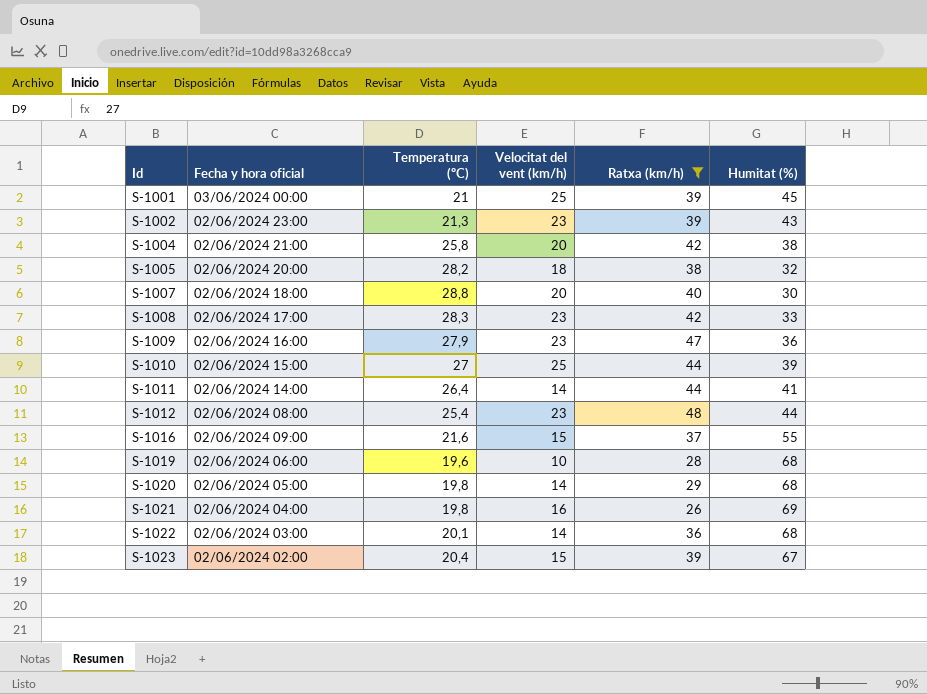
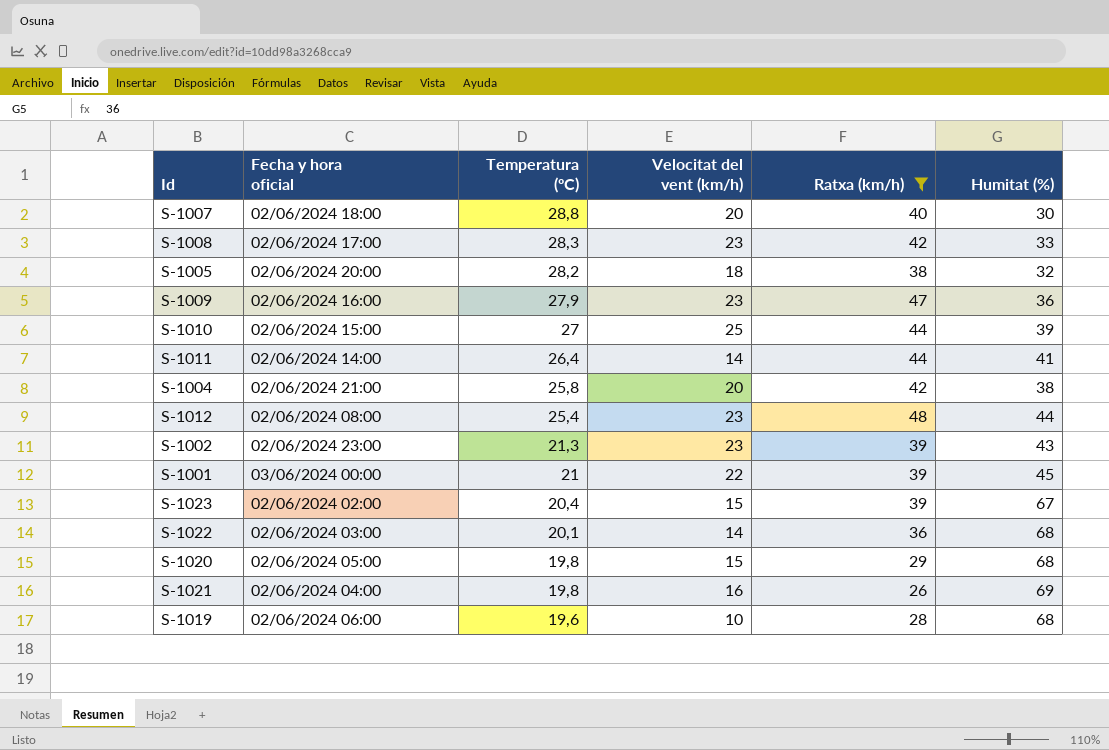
row order: Id ascending -> Temperatura (ºC) descending
row S-1016: 02/06/2024 09:00 | 21,6 | 15 | 37 | 55 -> none
S-1001 | Velocitat del vent (km/h): 25 -> 22
S-1020 | Velocitat del vent (km/h): 14 -> 15

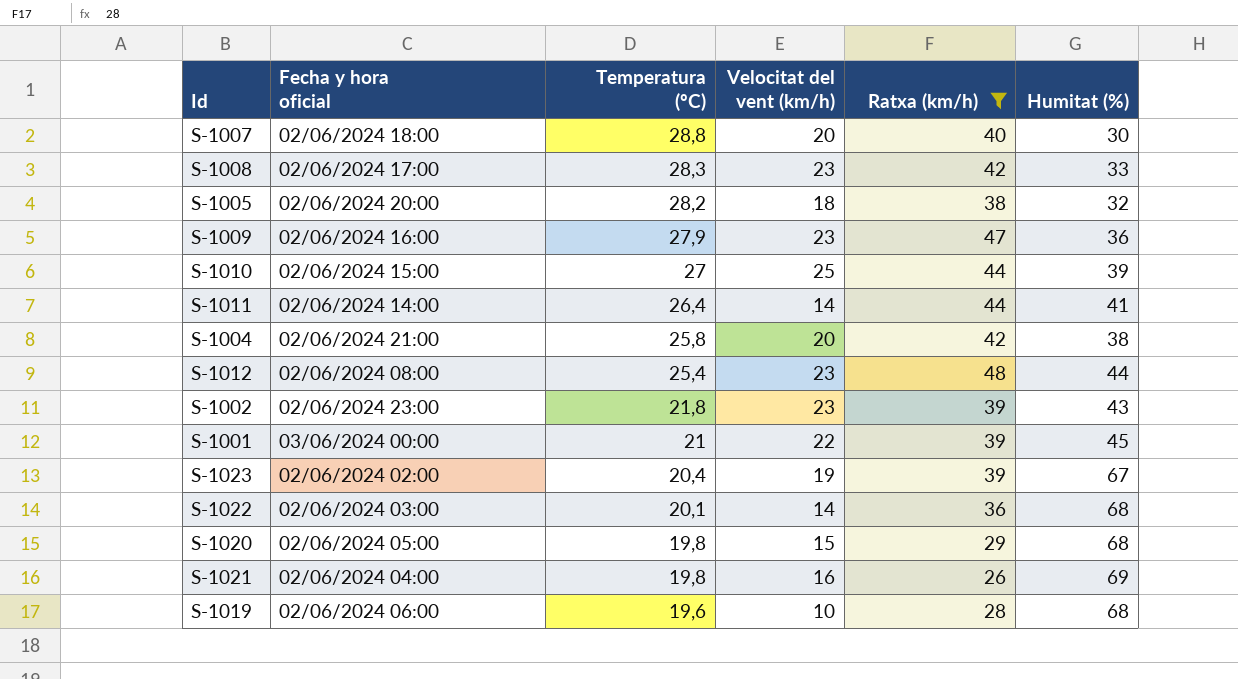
S-1002 | Temperatura (ºC): 21,3 -> 21,8
S-1023 | Velocitat del vent (km/h): 15 -> 19

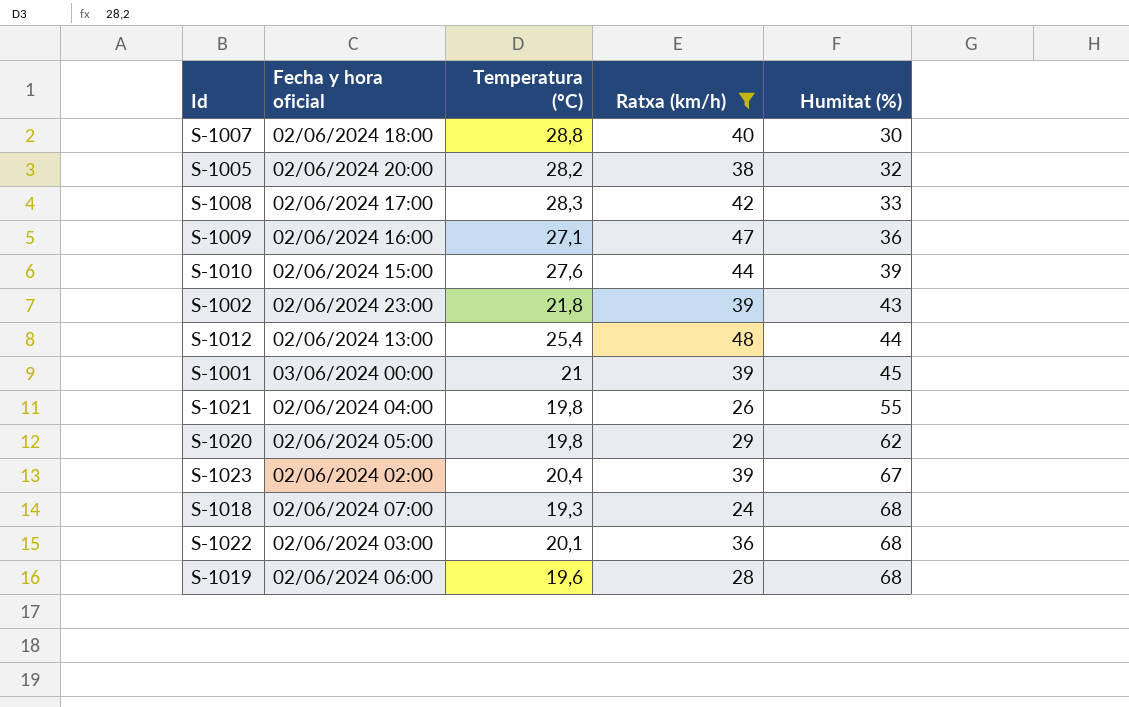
row order: Temperatura (ºC) descending -> Humitat (%) ascending
column Velocitat del vent (km/h) | position: 4 -> none
row S-1011: 02/06/2024 14:00 | 26,4 | 14 | 44 | 41 -> none
row S-1004: 02/06/2024 21:00 | 25,8 | 20 | 42 | 38 -> none
S-1009 | Temperatura (ºC): 27,9 -> 27,1
S-1010 | Temperatura (ºC): 27 -> 27,6
S-1012 | Fecha y hora oficial: 02/06/2024 08:00 -> 02/06/2024 13:00
S-1021 | Humitat (%): 69 -> 55
S-1020 | Humitat (%): 68 -> 62
row S-1018: none -> 02/06/2024 07:00 | 19,3 | 24 | 68

